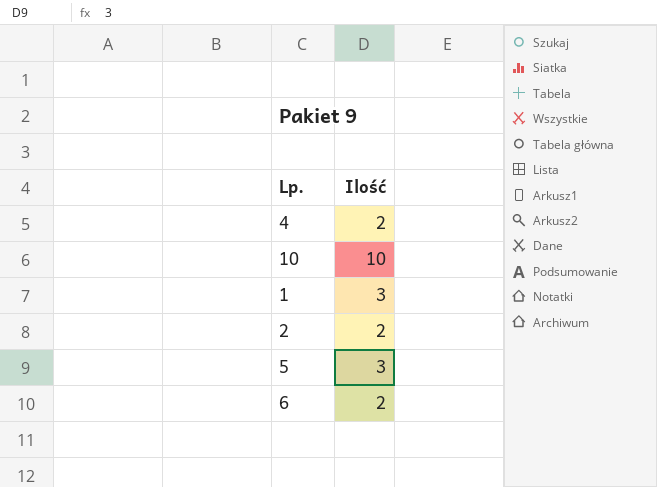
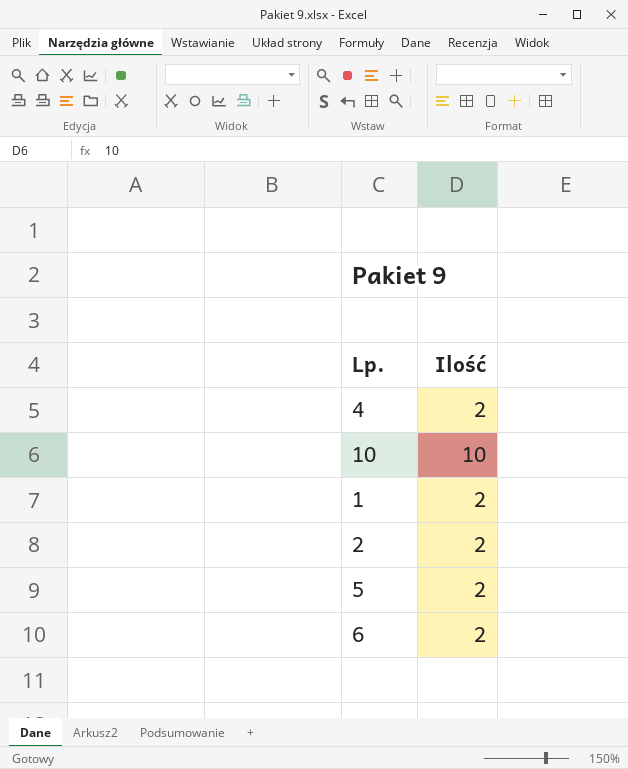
1 | Ilość: 3 -> 2
5 | Ilość: 3 -> 2

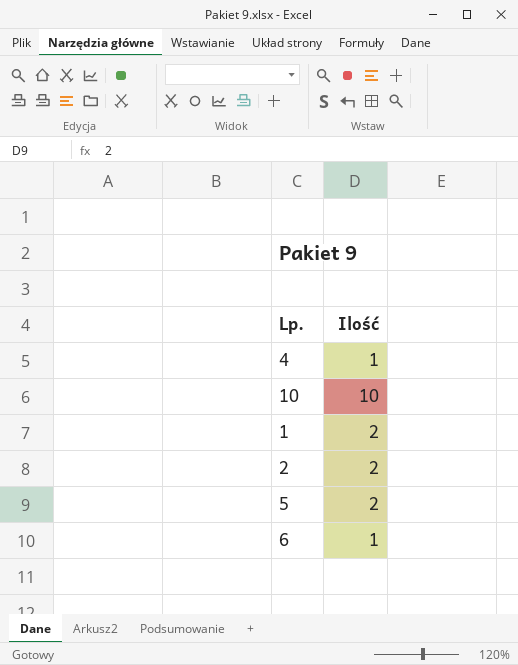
4 | Ilość: 2 -> 1
6 | Ilość: 2 -> 1

